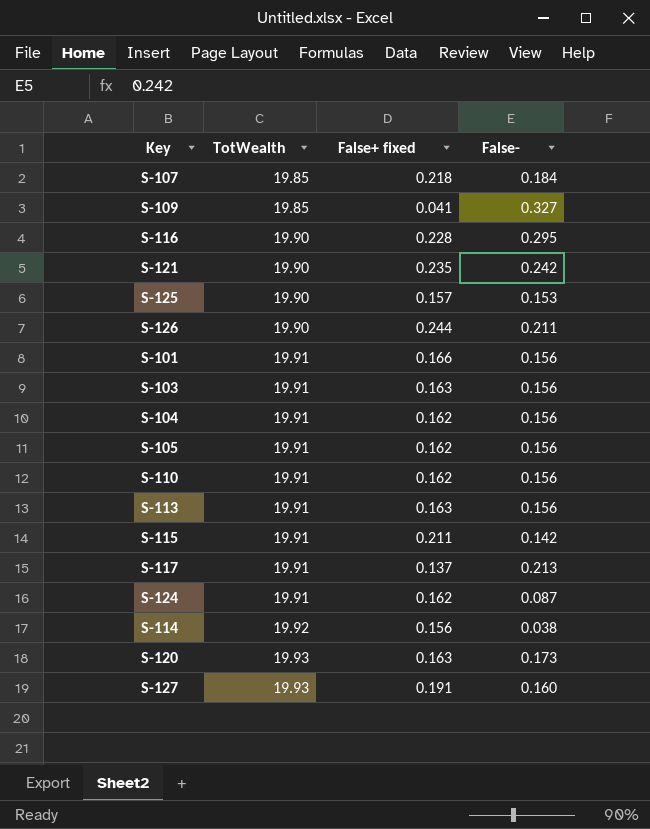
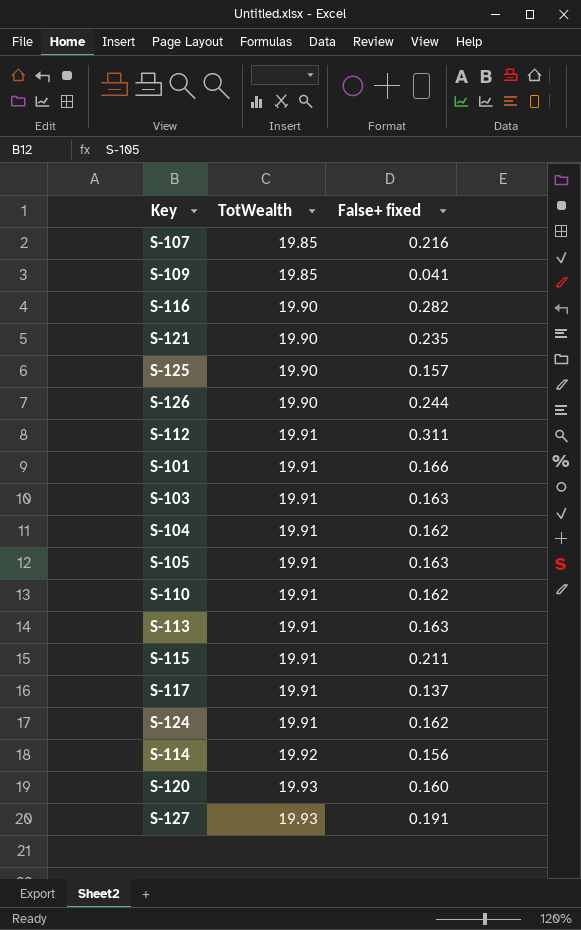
column False- | position: 4 -> none
S-107 | False+ fixed: 0.218 -> 0.216
S-116 | False+ fixed: 0.228 -> 0.282
row S-112: none -> 19.91 | 0.311
S-105 | False+ fixed: 0.162 -> 0.163
S-120 | False+ fixed: 0.163 -> 0.160

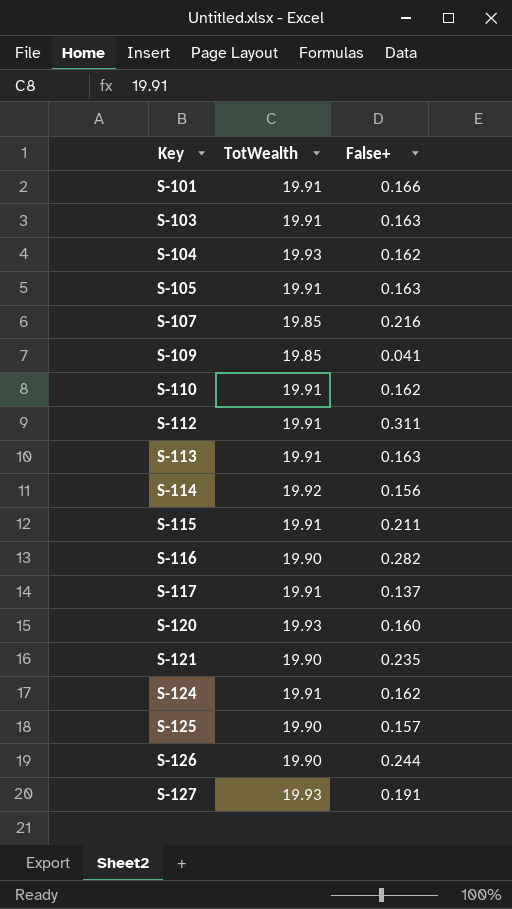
row order: TotWealth ascending -> Key ascending
column name: False+ fixed -> False+
S-104 | TotWealth: 19.91 -> 19.93

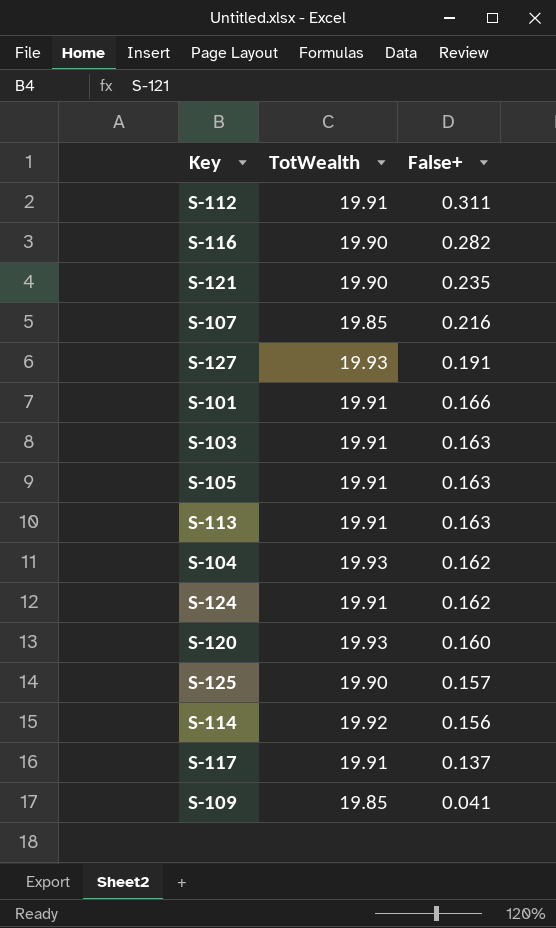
row order: Key ascending -> False+ descending
row S-110: 19.91 | 0.162 -> none
row S-115: 19.91 | 0.211 -> none
row S-126: 19.90 | 0.244 -> none

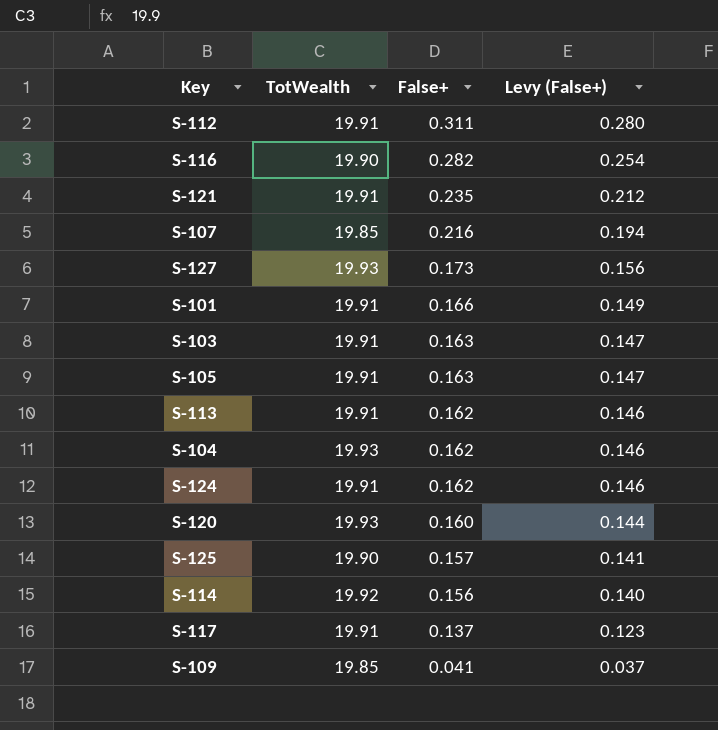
column Levy (False+) | formula: none -> [False+] * 0.9
S-121 | TotWealth: 19.90 -> 19.91
S-127 | False+: 0.191 -> 0.173
S-113 | False+: 0.163 -> 0.162

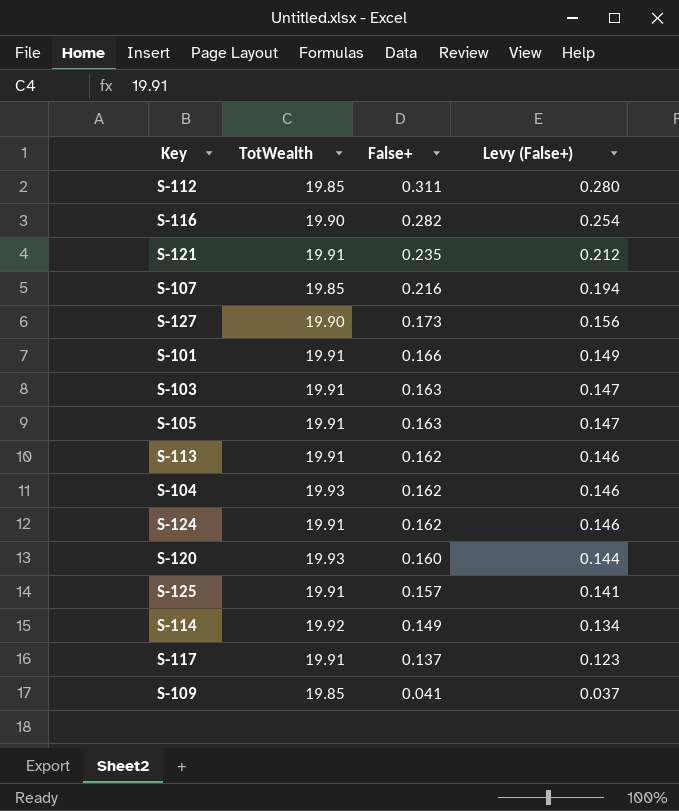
S-112 | TotWealth: 19.91 -> 19.85
S-127 | TotWealth: 19.93 -> 19.90
S-125 | TotWealth: 19.90 -> 19.91
S-114 | False+: 0.156 -> 0.149
S-114 | Levy (False+): 0.140 -> 0.134

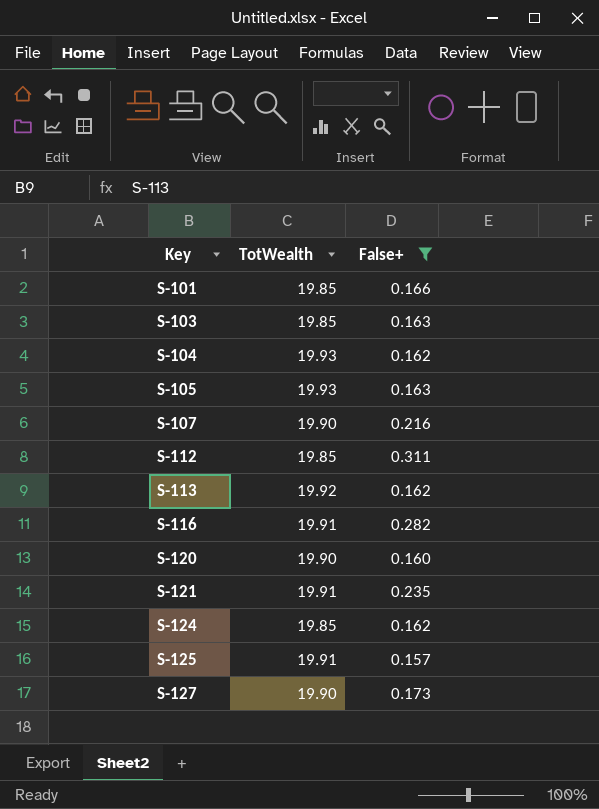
filter: none -> False+ >= 0.157
row order: False+ descending -> Key ascending
column Levy (False+) | formula: [False+] * 0.9 -> none
S-101 | TotWealth: 19.91 -> 19.85
S-103 | TotWealth: 19.91 -> 19.85
S-105 | TotWealth: 19.91 -> 19.93
S-107 | TotWealth: 19.85 -> 19.90
S-113 | TotWealth: 19.91 -> 19.92
S-116 | TotWealth: 19.90 -> 19.91
S-120 | TotWealth: 19.93 -> 19.90
S-124 | TotWealth: 19.91 -> 19.85

